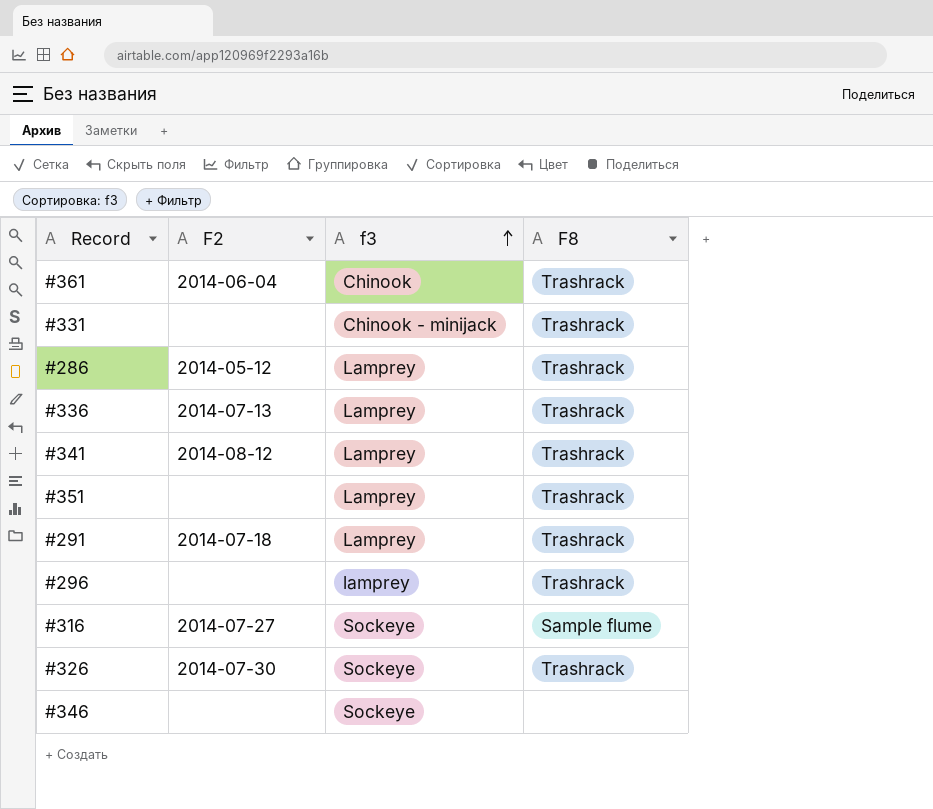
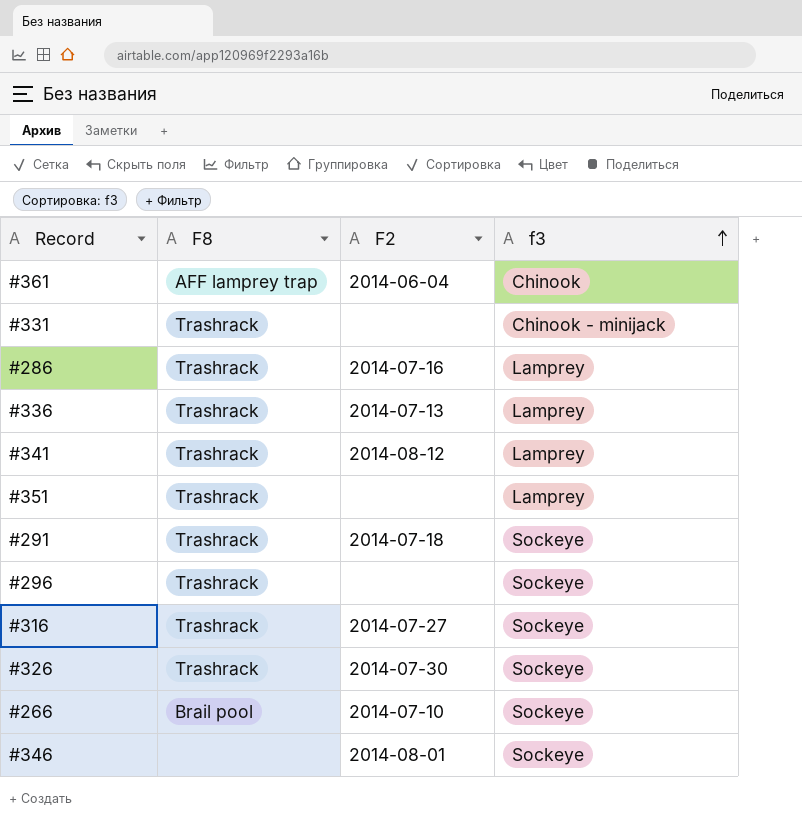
column F8 | position: 4 -> 2
#361 | F8: Trashrack -> AFF lamprey trap
#286 | F2: 2014-05-12 -> 2014-07-16
#291 | f3: Lamprey -> Sockeye
#296 | f3: lamprey -> Sockeye
#316 | F8: Sample flume -> Trashrack
row #266: none -> Brail pool | 2014-07-10 | Sockeye
#346 | F2: none -> 2014-08-01

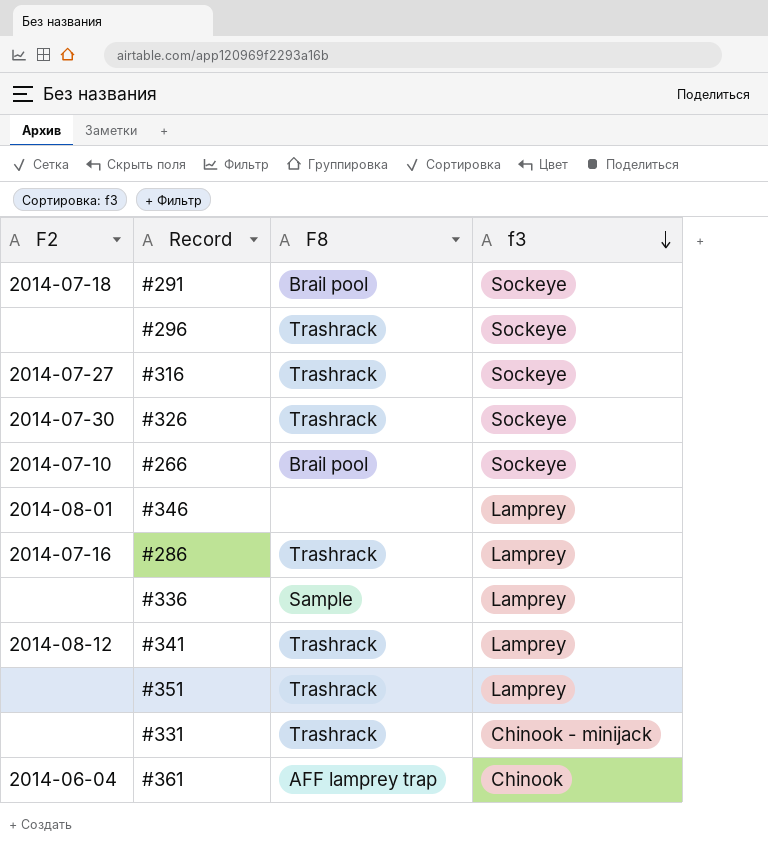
row order: f3 ascending -> f3 descending
column F2 | position: 3 -> 1
#291 | F8: Trashrack -> Brail pool
#346 | f3: Sockeye -> Lamprey
#336 | F2: 2014-07-13 -> none
#336 | F8: Trashrack -> Sample

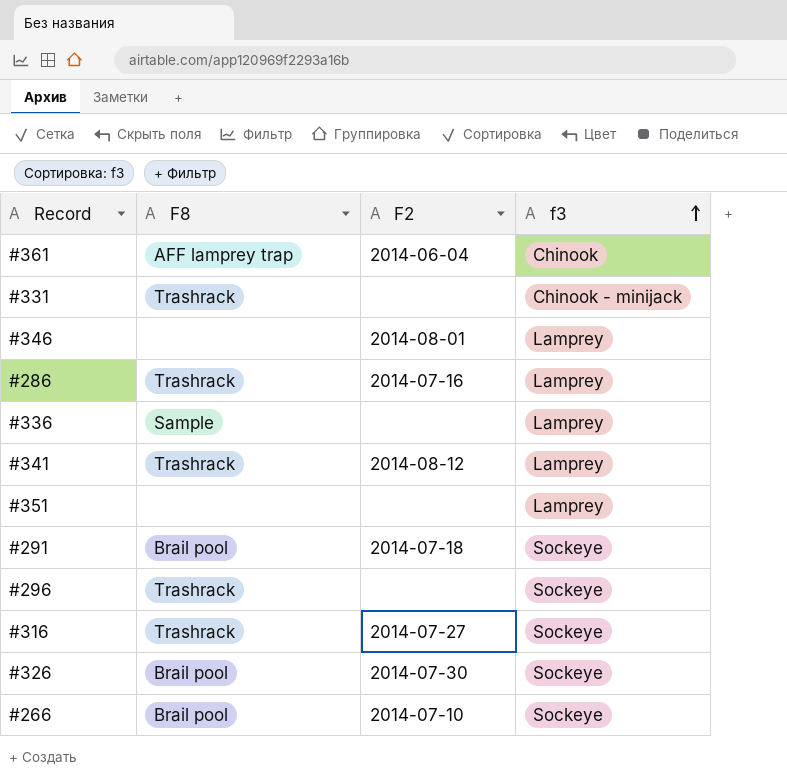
row order: f3 descending -> f3 ascending
column F2 | position: 1 -> 3
#351 | F8: Trashrack -> none
#326 | F8: Trashrack -> Brail pool

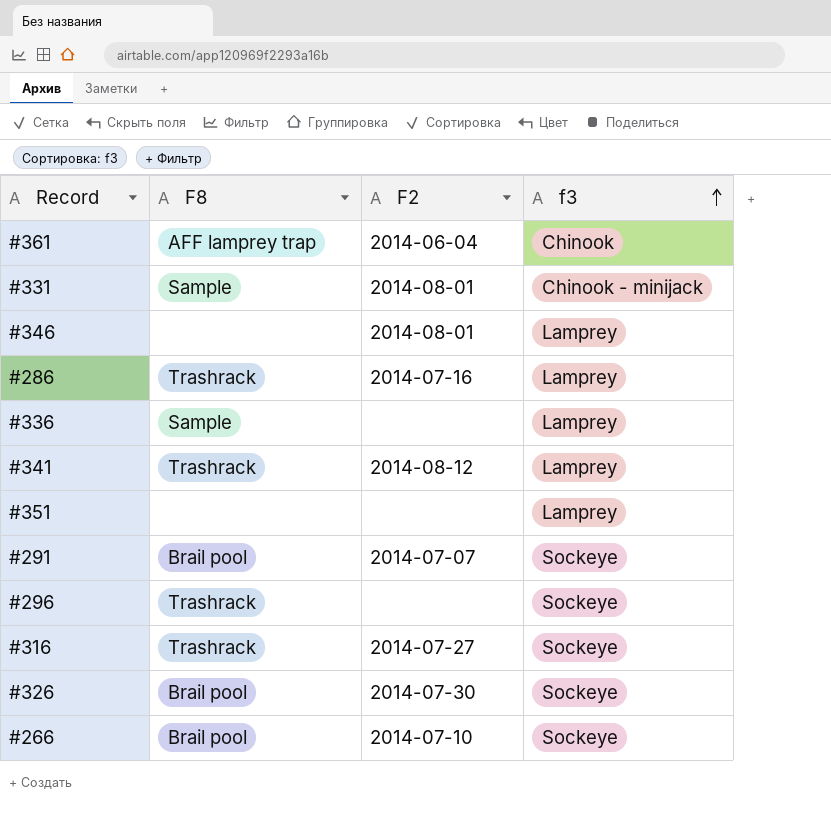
#331 | F8: Trashrack -> Sample
#331 | F2: none -> 2014-08-01
#291 | F2: 2014-07-18 -> 2014-07-07

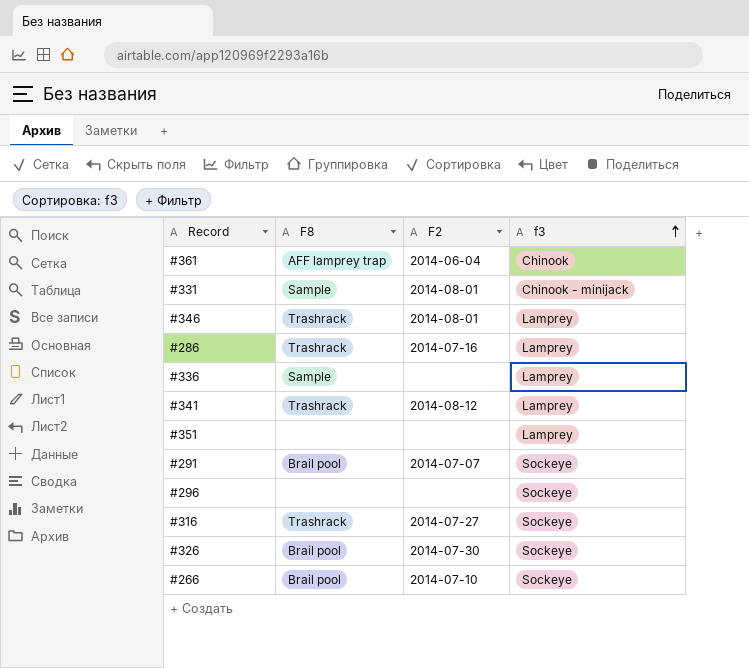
#346 | F8: none -> Trashrack
#296 | F8: Trashrack -> none

